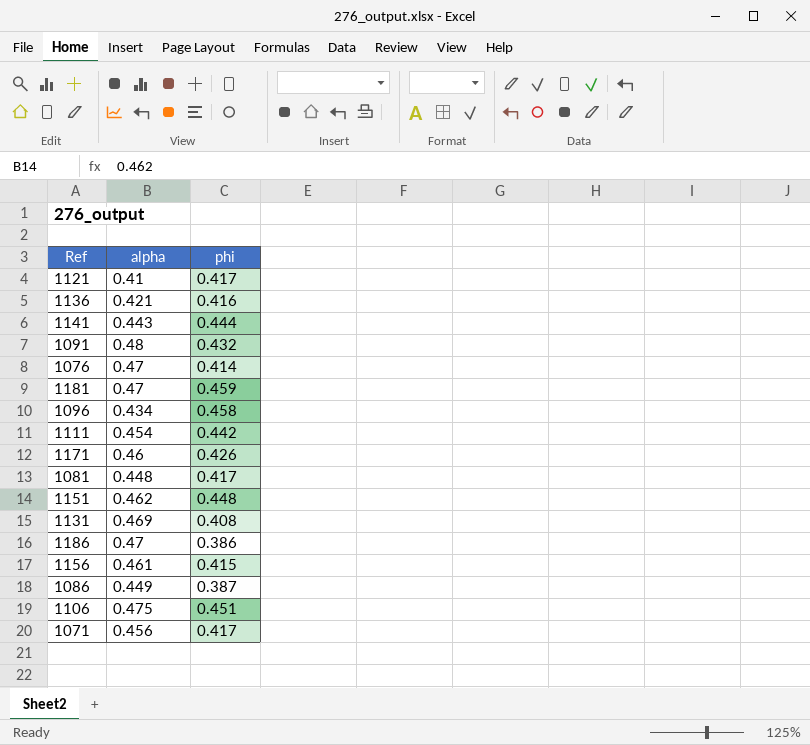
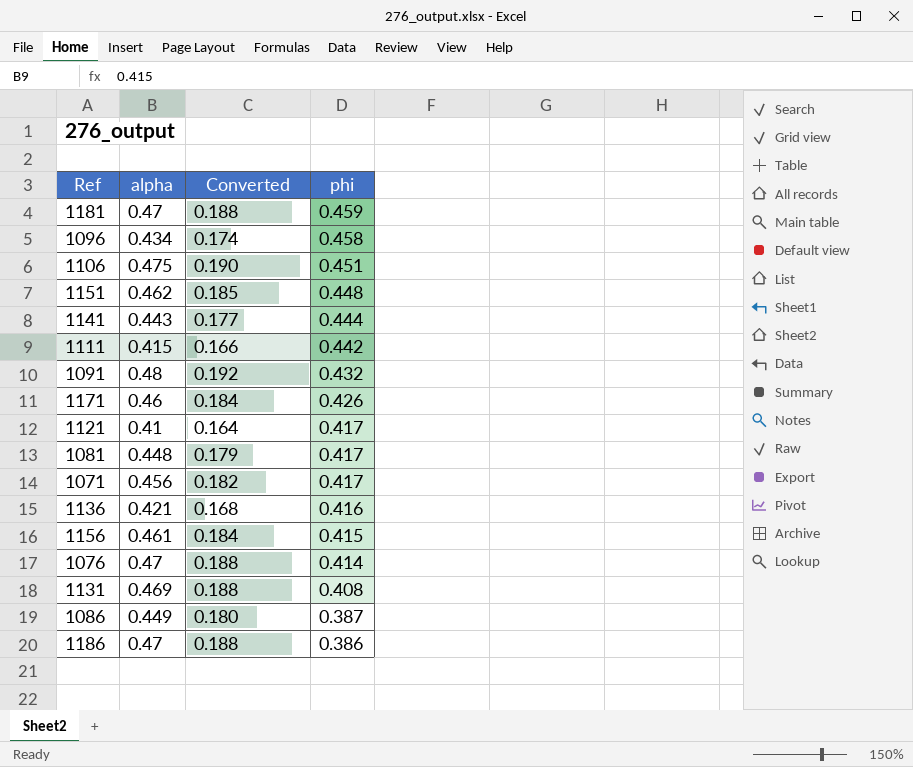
row order: none -> phi descending
column Converted | formula: none -> [alpha] * 0.4
1111 | alpha: 0.454 -> 0.415

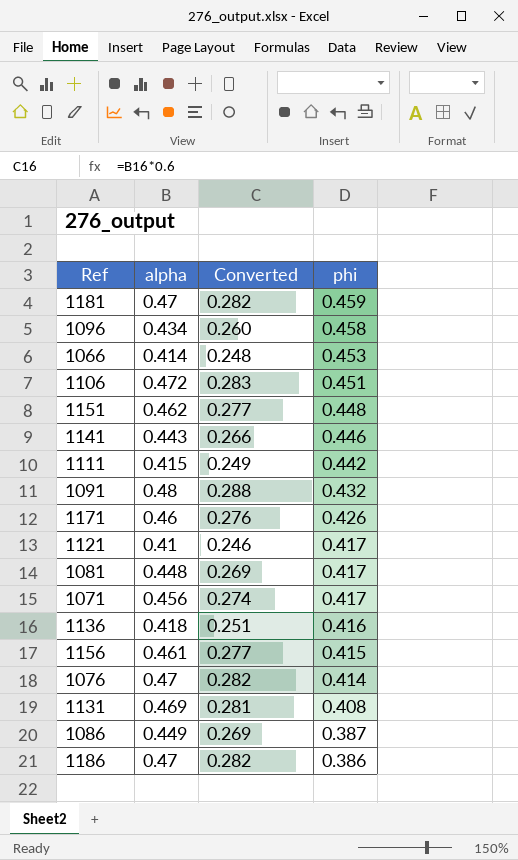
column Converted | formula: [alpha] * 0.4 -> [alpha] * 0.6
row 1066: none -> 0.414 | 0.248 | 0.453
1106 | alpha: 0.475 -> 0.472
1141 | phi: 0.444 -> 0.446
1136 | alpha: 0.421 -> 0.418

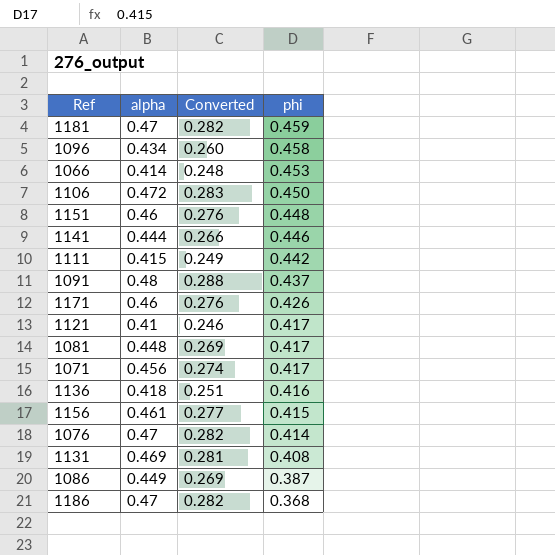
1106 | phi: 0.451 -> 0.450
1151 | alpha: 0.462 -> 0.46
1151 | Converted: 0.277 -> 0.276
1141 | alpha: 0.443 -> 0.444
1091 | phi: 0.432 -> 0.437
1186 | phi: 0.386 -> 0.368

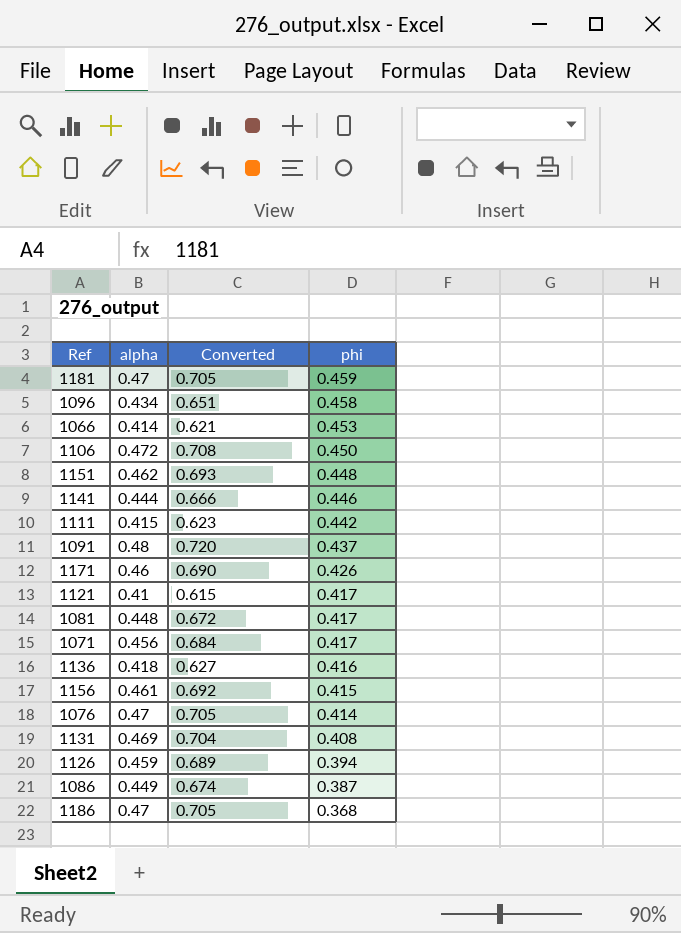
column Converted | formula: [alpha] * 0.6 -> [alpha] * 1.5
1151 | alpha: 0.46 -> 0.462
row 1126: none -> 0.459 | 0.689 | 0.394

